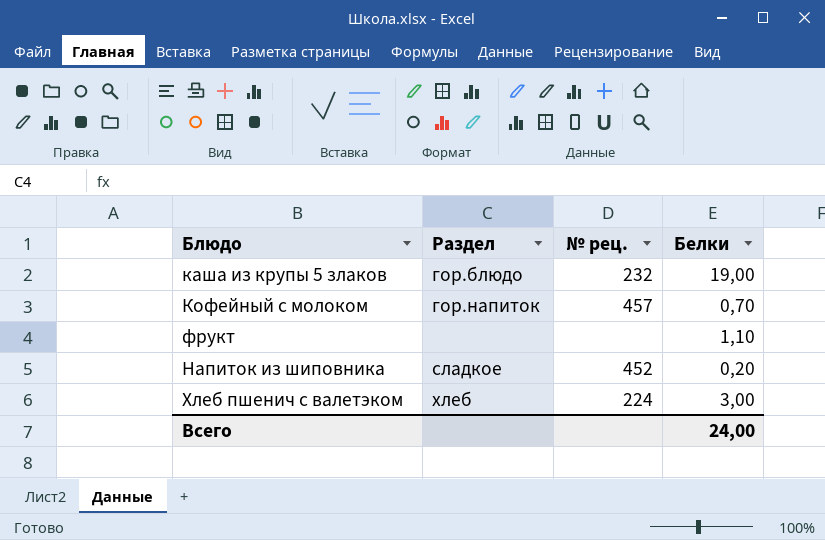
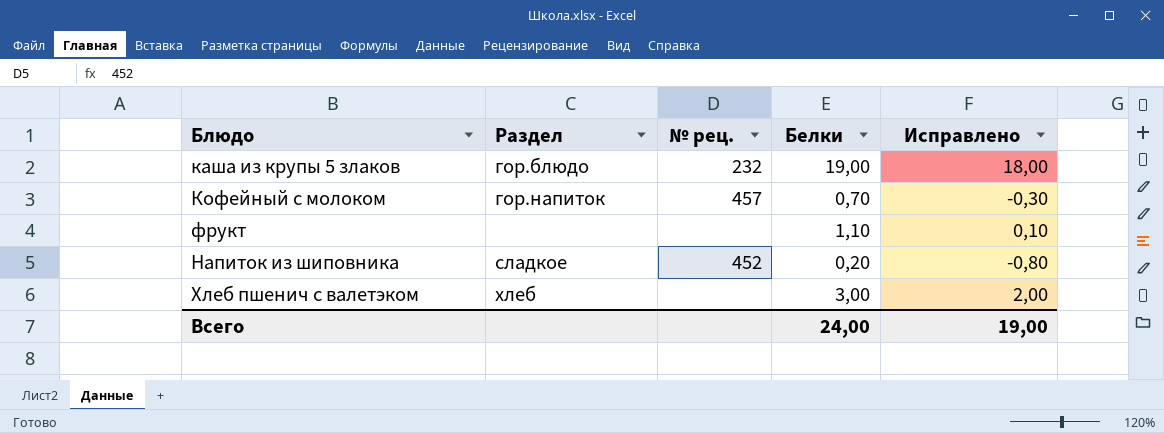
column Исправлено | formula: none -> [Белки] - 1
Хлеб пшенич с валетэком | № рец.: 224 -> none

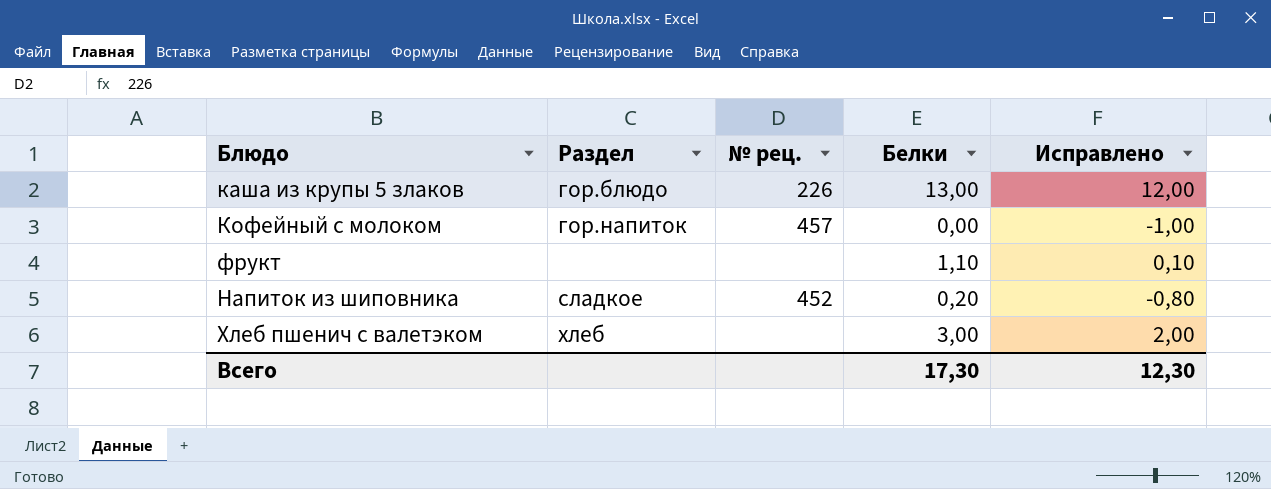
каша из крупы 5 злаков | № рец.: 232 -> 226
каша из крупы 5 злаков | Белки: 19,00 -> 13,00
каша из крупы 5 злаков | Исправлено: 18,00 -> 12,00
Кофейный с молоком | Белки: 0,70 -> 0,00
Кофейный с молоком | Исправлено: -0,30 -> -1,00
Всего | Белки: 24,00 -> 17,30
Всего | Исправлено: 19,00 -> 12,30

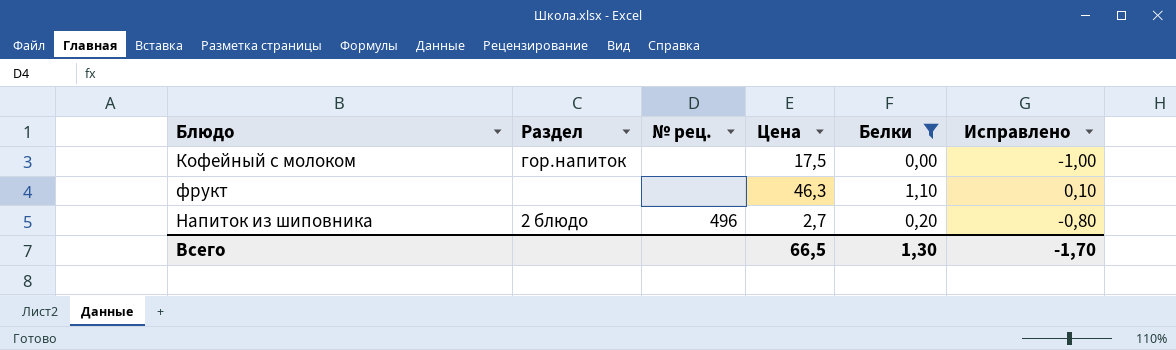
filter: none -> Белки <= 1,10
column Цена | position: none -> 4
Кофейный с молоком | № рец.: 457 -> none
Напиток из шиповника | Раздел: сладкое -> 2 блюдо
Напиток из шиповника | № рец.: 452 -> 496
Всего | Белки: 17,30 -> 1,30
Всего | Исправлено: 12,30 -> -1,70

